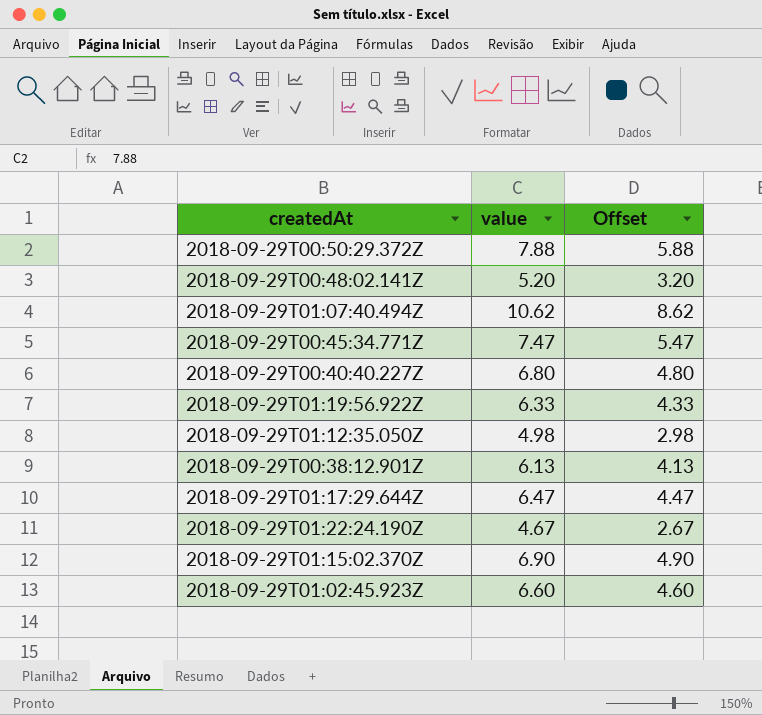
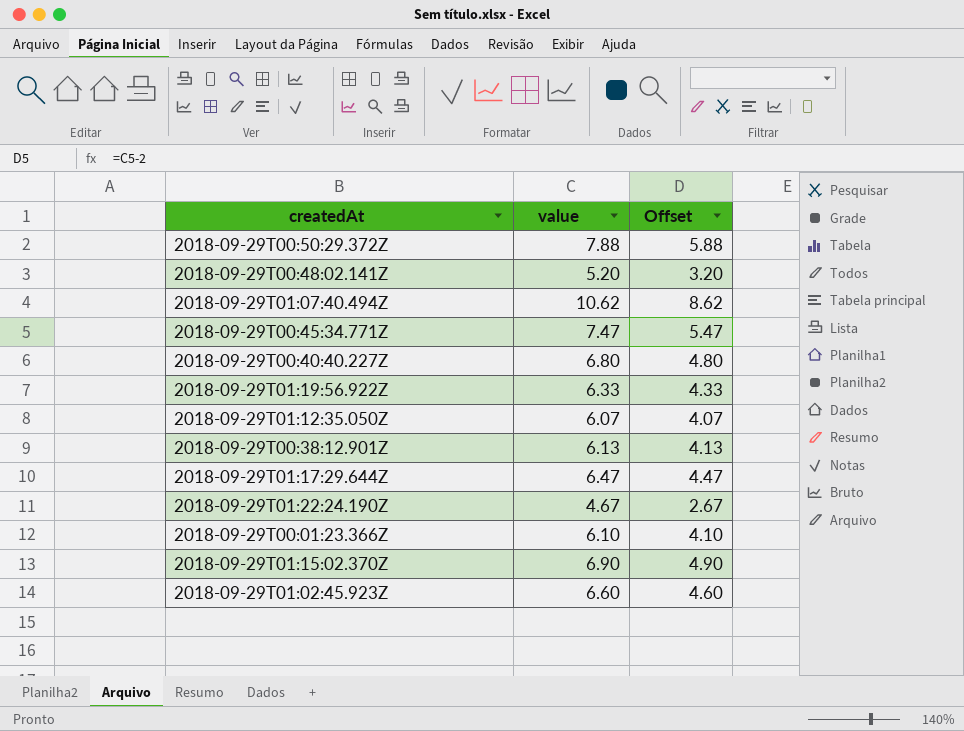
2018-09-29T01:12:35.050Z | value: 4.98 -> 6.07
2018-09-29T01:12:35.050Z | Offset: 2.98 -> 4.07
row 2018-09-29T00:01:23.366Z: none -> 6.10 | 4.10

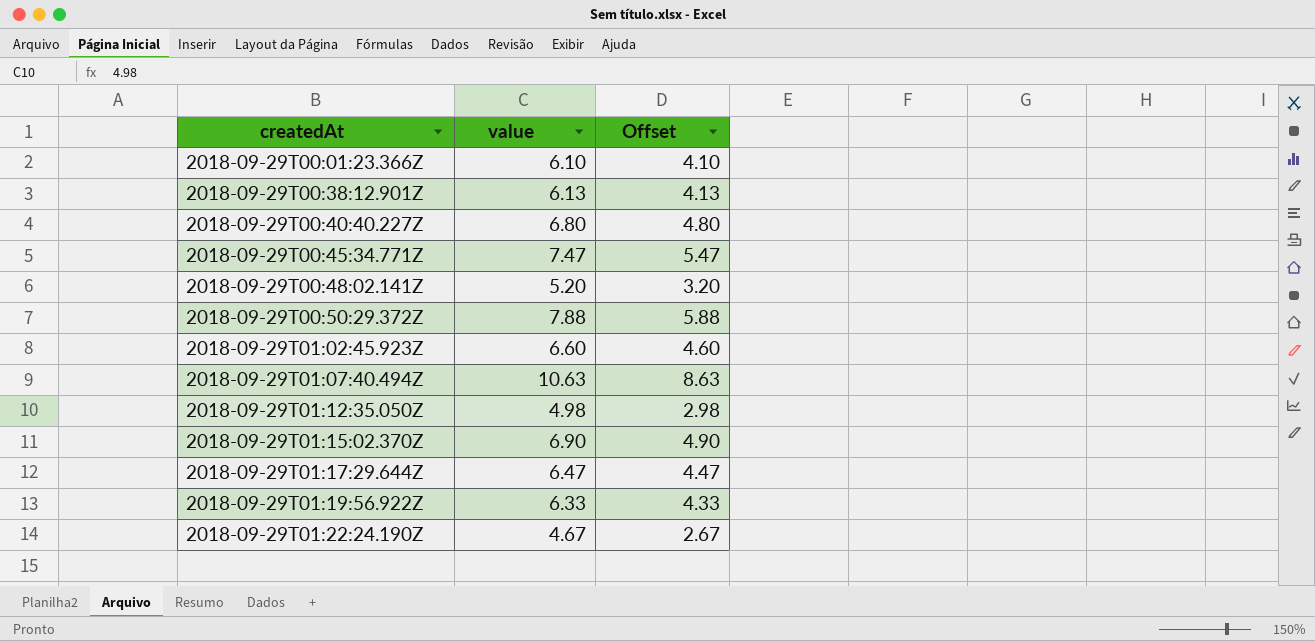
row order: none -> createdAt ascending
2018-09-29T01:07:40.494Z | value: 10.62 -> 10.63
2018-09-29T01:07:40.494Z | Offset: 8.62 -> 8.63
2018-09-29T01:12:35.050Z | value: 6.07 -> 4.98
2018-09-29T01:12:35.050Z | Offset: 4.07 -> 2.98

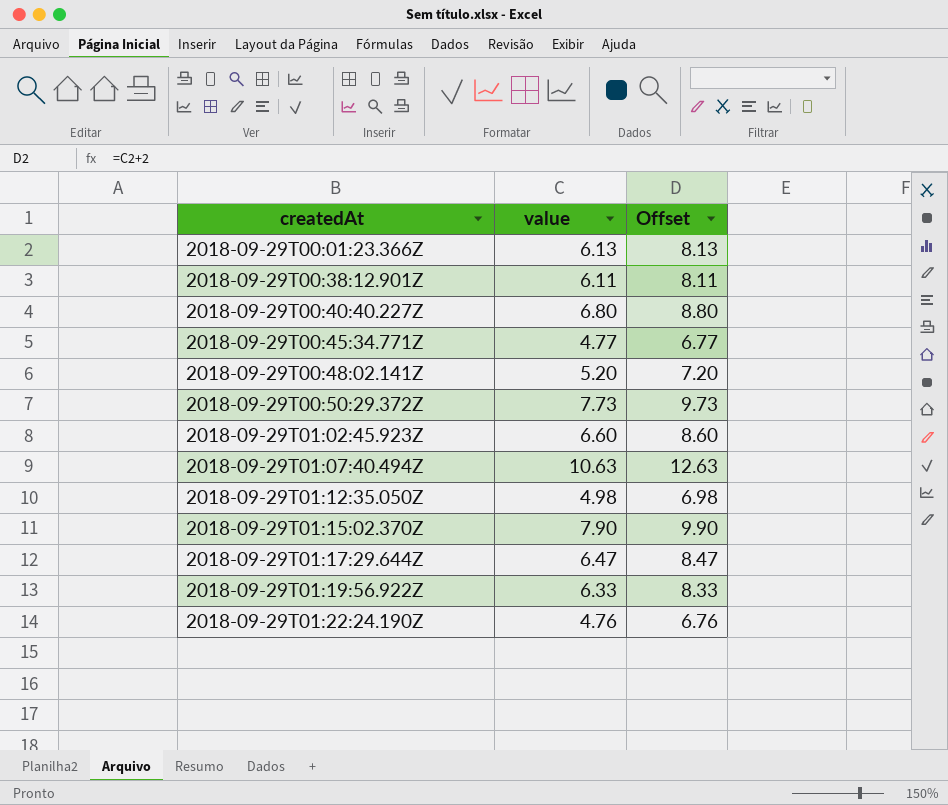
column Offset | formula: [value] - 2 -> [value] + 2
2018-09-29T00:01:23.366Z | value: 6.10 -> 6.13
2018-09-29T00:38:12.901Z | value: 6.13 -> 6.11
2018-09-29T00:45:34.771Z | value: 7.47 -> 4.77
2018-09-29T00:50:29.372Z | value: 7.88 -> 7.73
2018-09-29T01:15:02.370Z | value: 6.90 -> 7.90
2018-09-29T01:22:24.190Z | value: 4.67 -> 4.76

